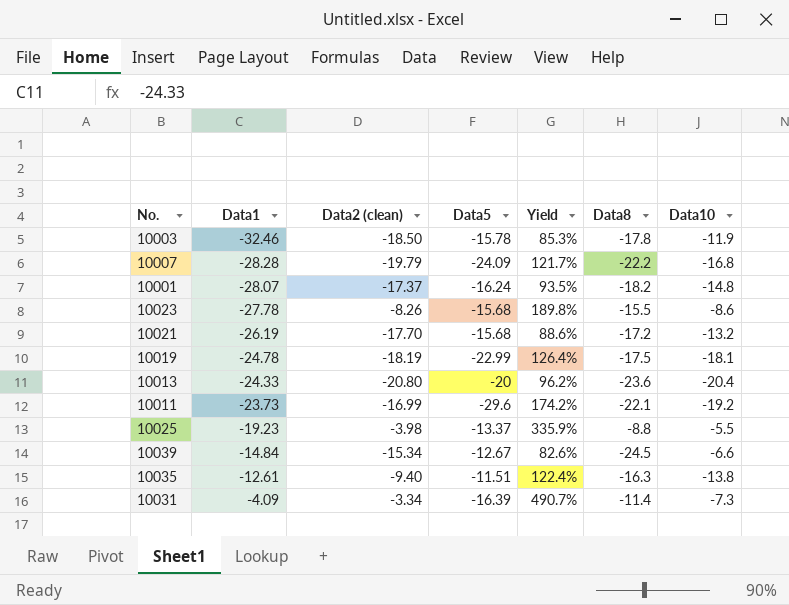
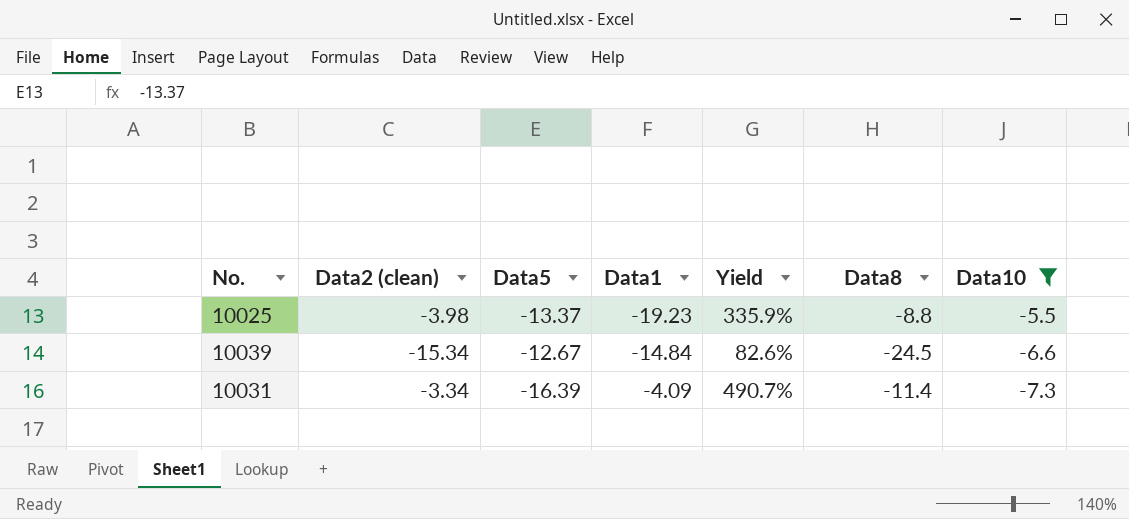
filter: none -> Data10 >= -7.3
column Data1 | position: 2 -> 4

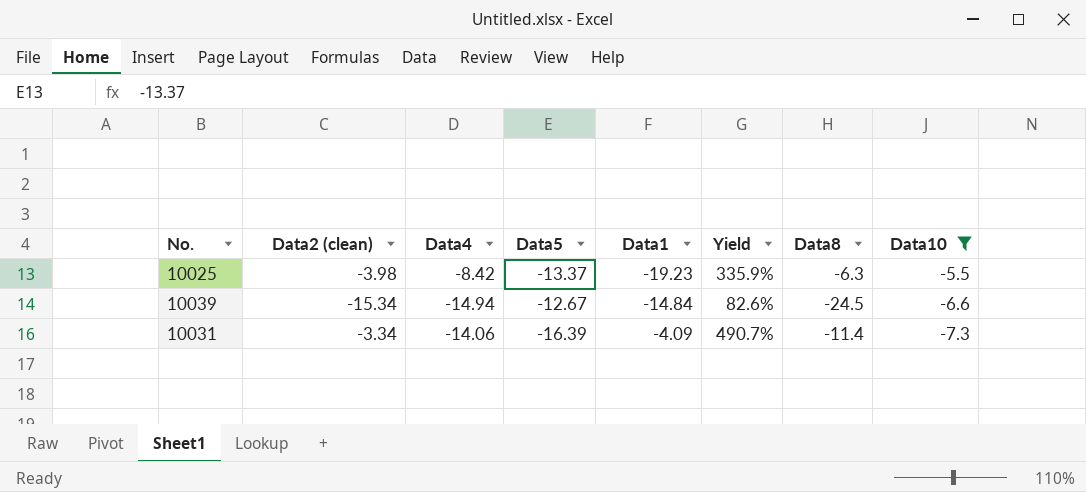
column Data4 | position: none -> 3
10025 | Data8: -8.8 -> -6.3

